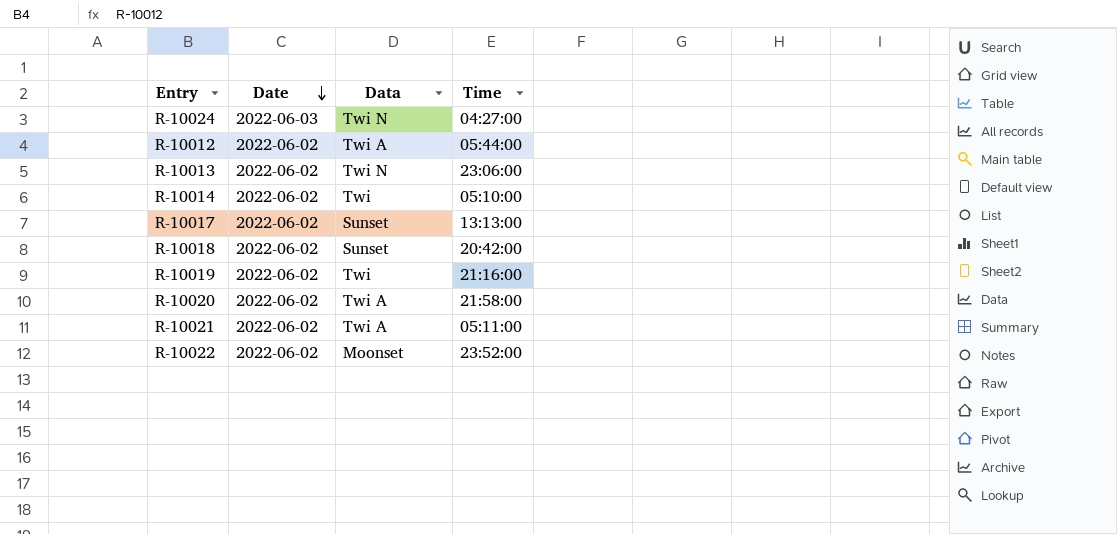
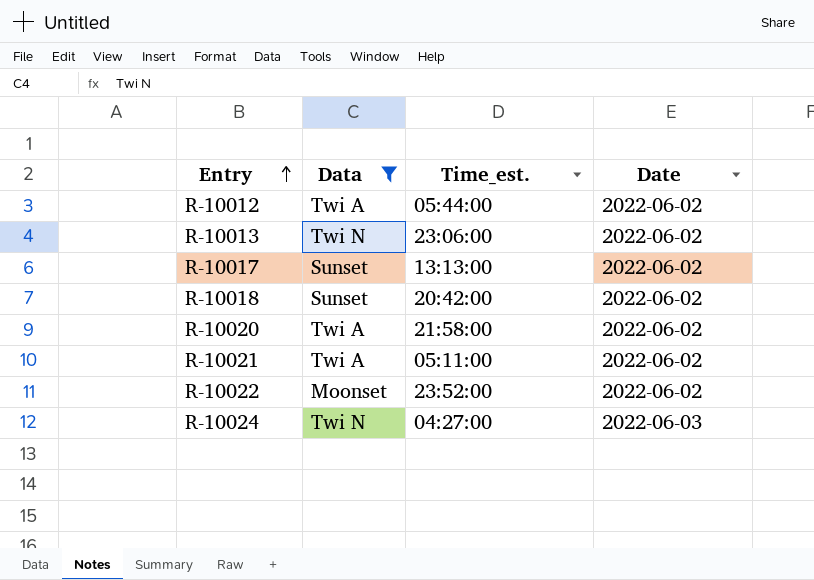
filter: none -> Data != Twi
row order: Date descending -> Entry ascending
column name: Time -> Time_est.
column Date | position: 2 -> 4

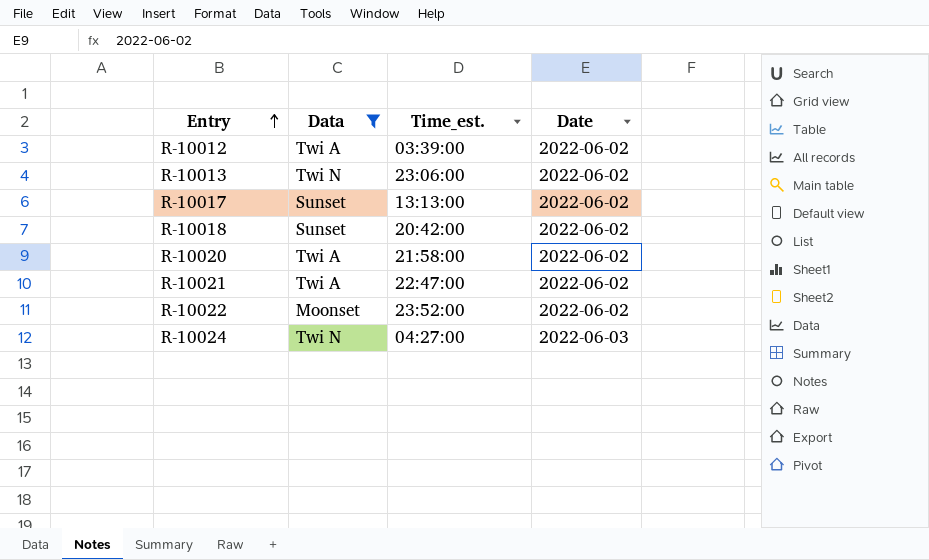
R-10012 | Time_est.: 05:44:00 -> 03:39:00
R-10021 | Time_est.: 05:11:00 -> 22:47:00

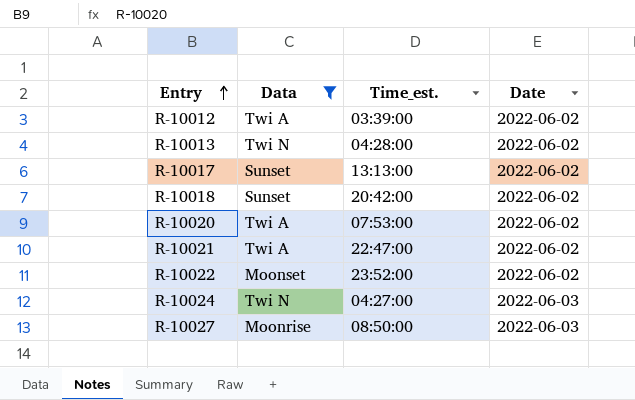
R-10013 | Time_est.: 23:06:00 -> 04:28:00
R-10020 | Time_est.: 21:58:00 -> 07:53:00
row R-10027: none -> Moonrise | 08:50:00 | 2022-06-03

